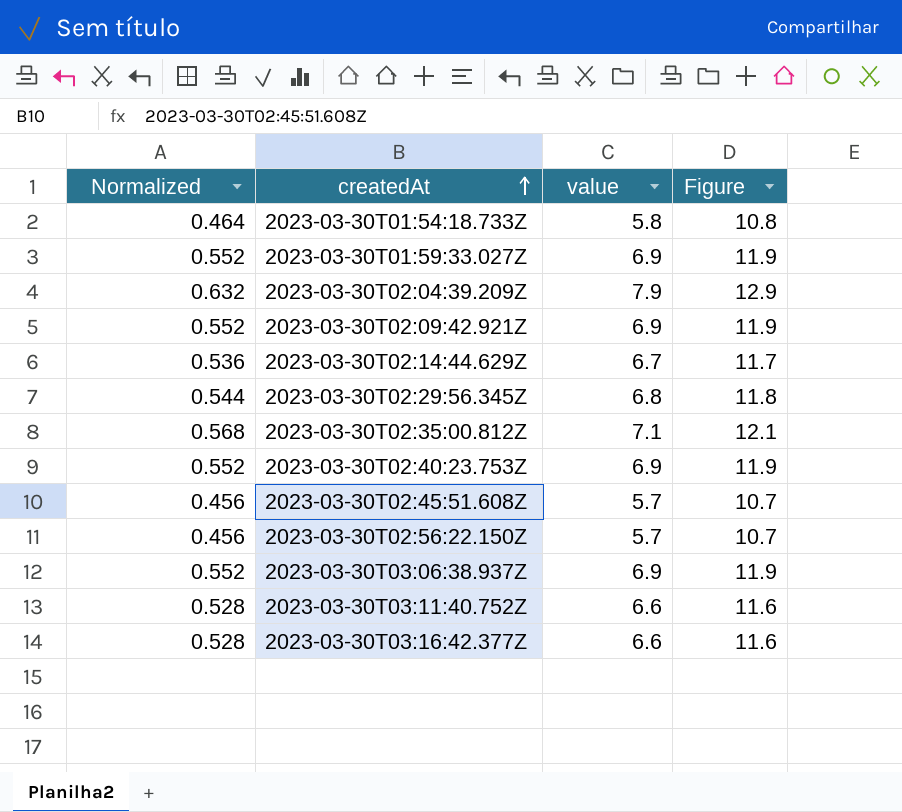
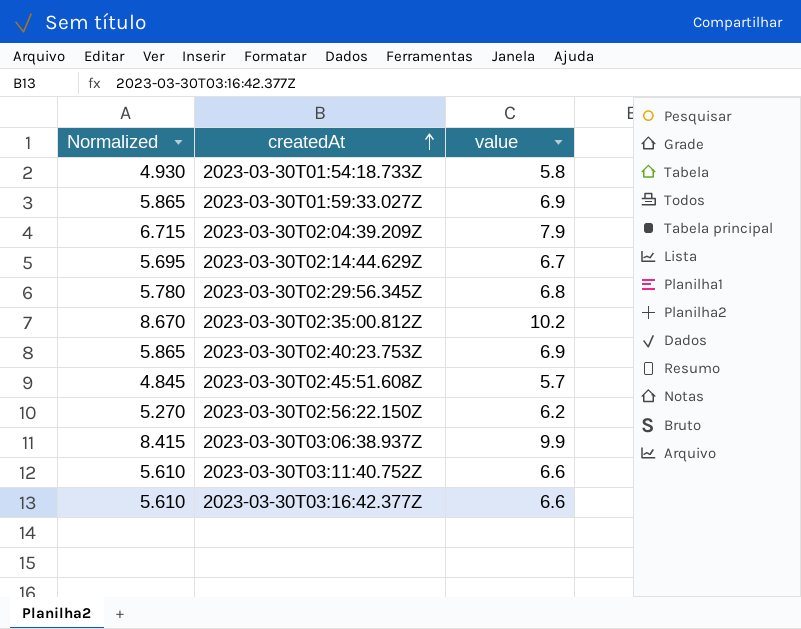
column Figure | formula: [value] + 5 -> none
column Normalized | formula: [value] * 0.08 -> [value] * 0.85
row 2023-03-30T02:09:42.921Z: 0.552 | 6.9 | 11.9 -> none
2023-03-30T02:35:00.812Z | value: 7.1 -> 10.2
2023-03-30T02:56:22.150Z | value: 5.7 -> 6.2
2023-03-30T03:06:38.937Z | value: 6.9 -> 9.9

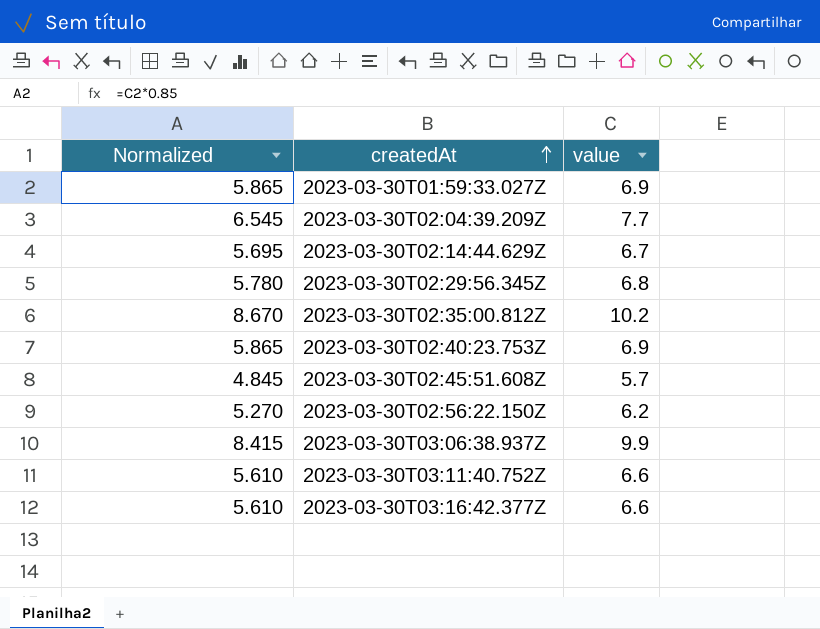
row 2023-03-30T01:54:18.733Z: 4.930 | 5.8 -> none
2023-03-30T02:04:39.209Z | Normalized: 6.715 -> 6.545
2023-03-30T02:04:39.209Z | value: 7.9 -> 7.7

